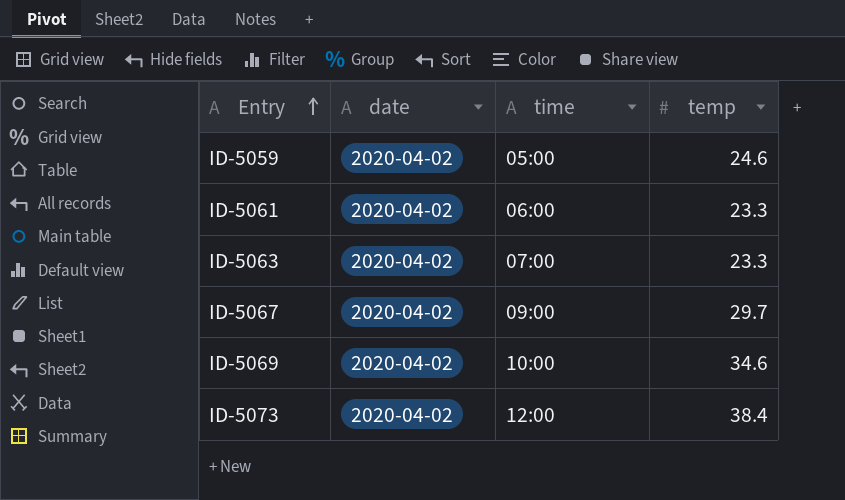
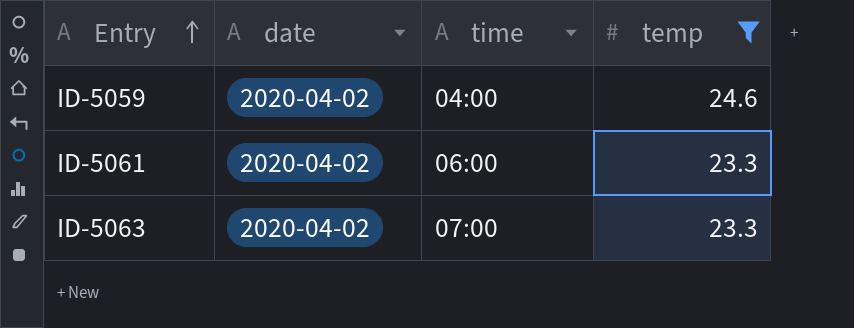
filter: none -> temp <= 24.6
ID-5059 | time: 05:00 -> 04:00

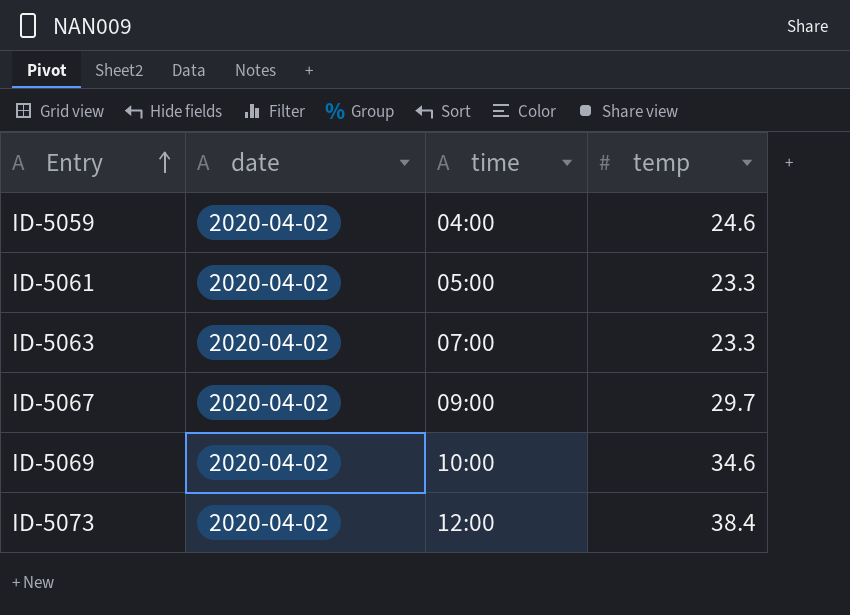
filter: temp <= 24.6 -> none
ID-5061 | time: 06:00 -> 05:00

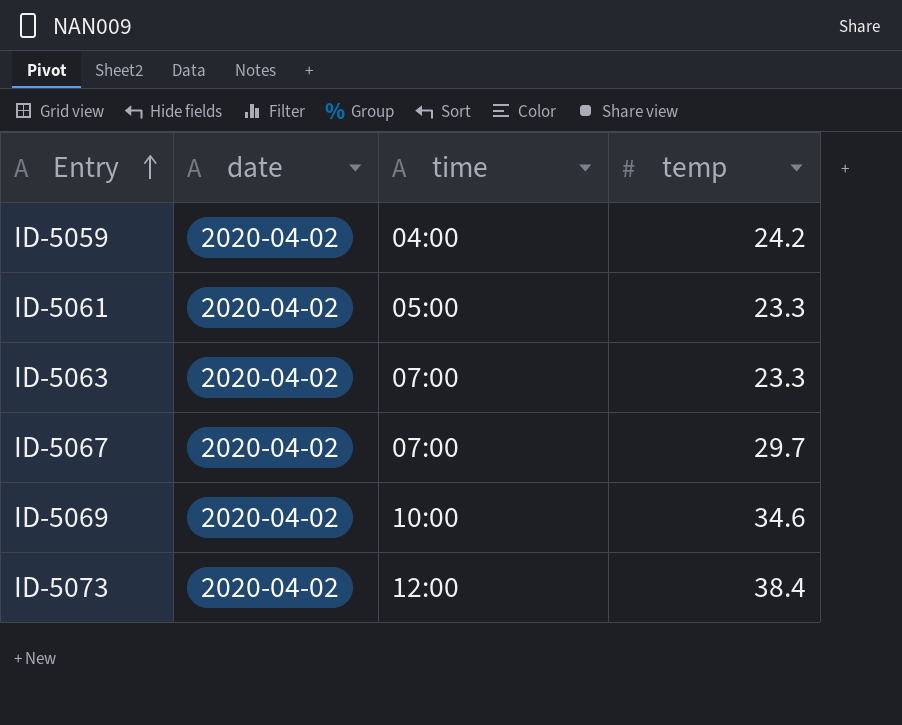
ID-5059 | temp: 24.6 -> 24.2
ID-5067 | time: 09:00 -> 07:00

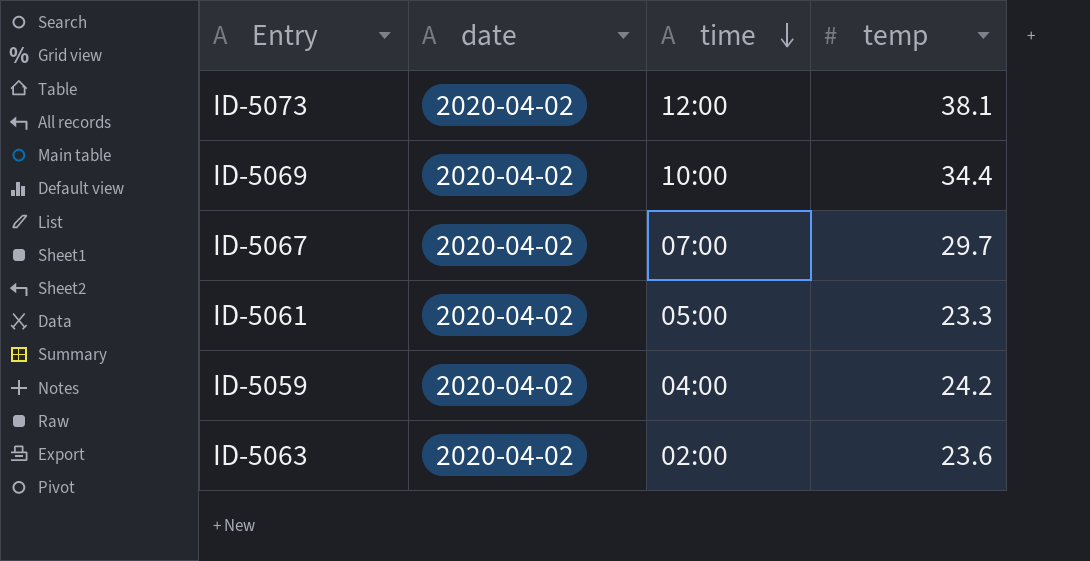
row order: Entry ascending -> time descending
ID-5073 | temp: 38.4 -> 38.1
ID-5069 | temp: 34.6 -> 34.4
ID-5063 | time: 07:00 -> 02:00
ID-5063 | temp: 23.3 -> 23.6

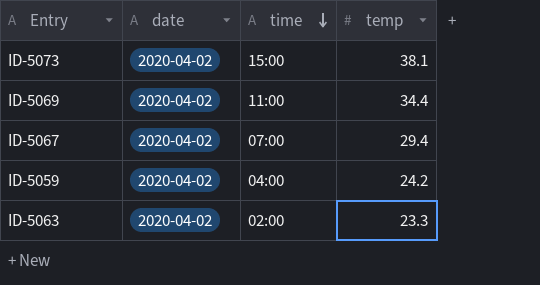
row ID-5061: 2020-04-02 | 05:00 | 23.3 -> none
ID-5073 | time: 12:00 -> 15:00
ID-5069 | time: 10:00 -> 11:00
ID-5067 | temp: 29.7 -> 29.4
ID-5063 | temp: 23.6 -> 23.3

